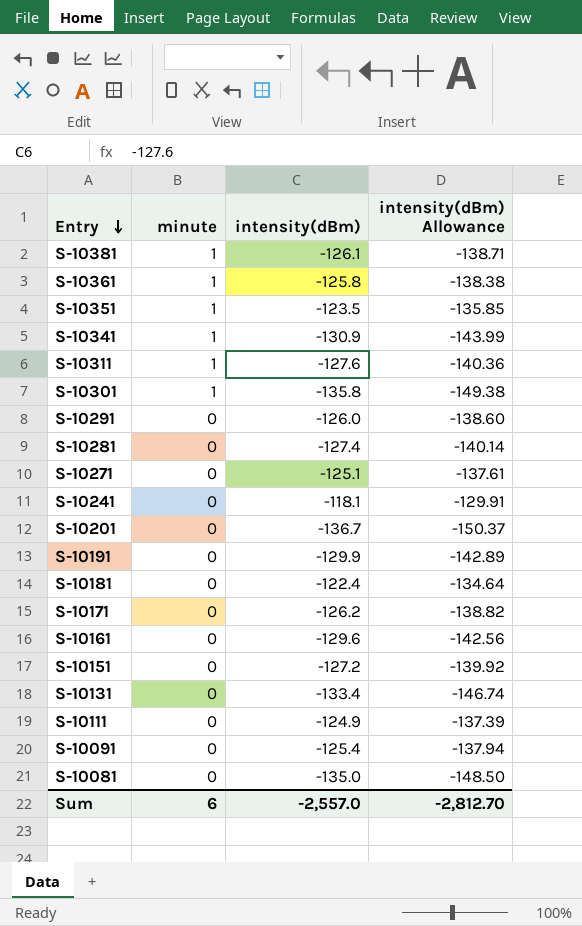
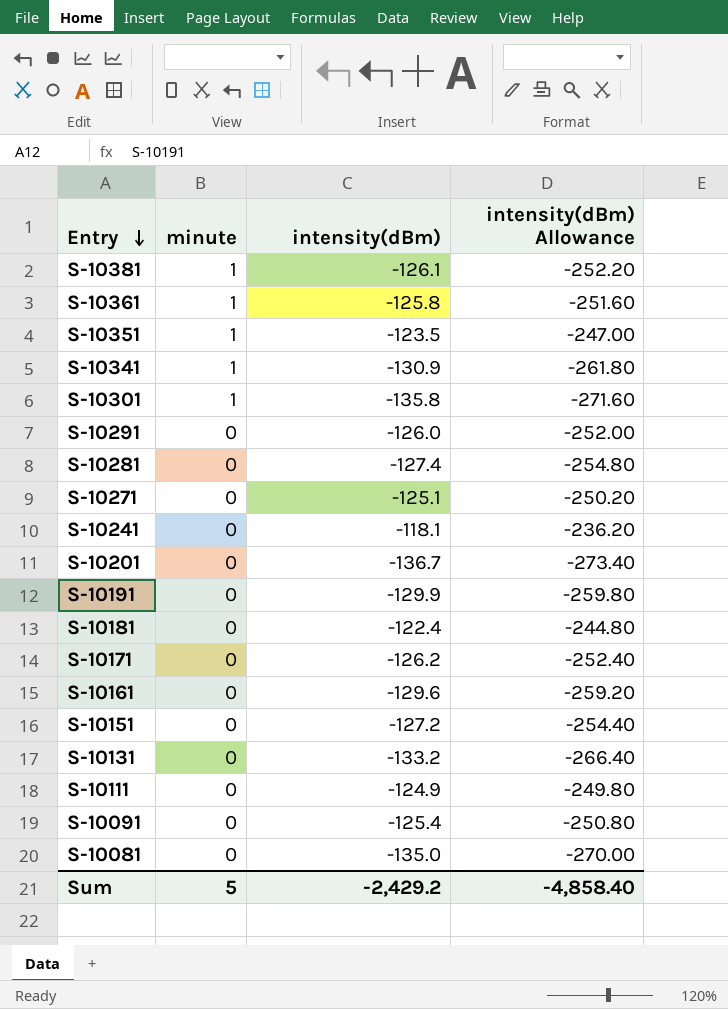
column intensity(dBm) Allowance | formula: [intensity(dBm)] * 1.1 -> [intensity(dBm)] * 2
row S-10311: 1 | -127.6 | -140.36 -> none
S-10131 | intensity(dBm): -133.4 -> -133.2
Sum | minute: 6 -> 5
Sum | intensity(dBm): -2,557.0 -> -2,429.2
Sum | intensity(dBm) Allowance: -2,812.70 -> -4,858.40

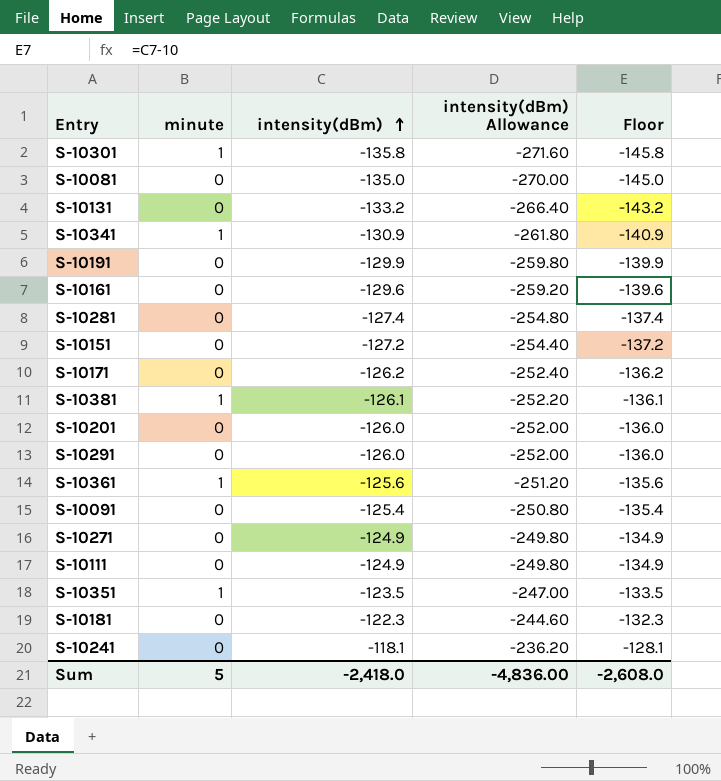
row order: Entry descending -> intensity(dBm) ascending
column Floor | formula: none -> [intensity(dBm)] - 10
S-10201 | intensity(dBm): -136.7 -> -126.0
S-10201 | intensity(dBm) Allowance: -273.40 -> -252.00
S-10361 | intensity(dBm): -125.8 -> -125.6
S-10361 | intensity(dBm) Allowance: -251.60 -> -251.20
S-10271 | intensity(dBm): -125.1 -> -124.9
S-10271 | intensity(dBm) Allowance: -250.20 -> -249.80
S-10181 | intensity(dBm): -122.4 -> -122.3
S-10181 | intensity(dBm) Allowance: -244.80 -> -244.60
Sum | intensity(dBm): -2,429.2 -> -2,418.0
Sum | intensity(dBm) Allowance: -4,858.40 -> -4,836.00

